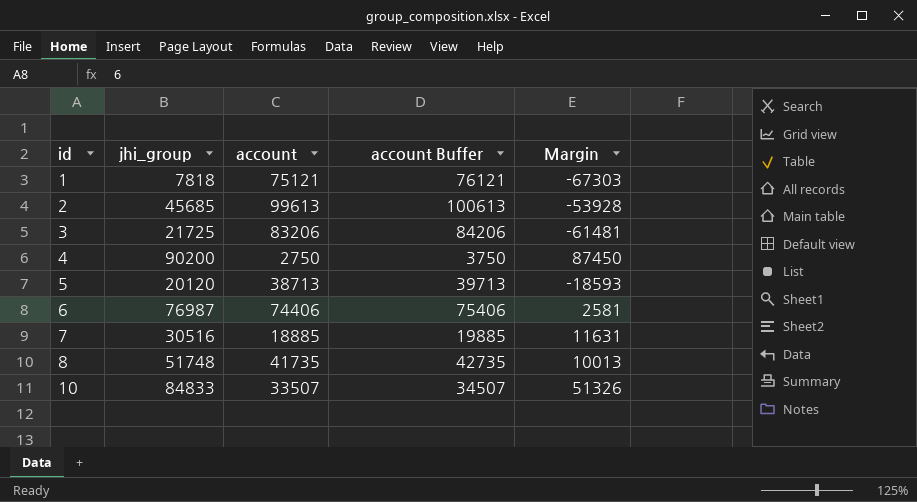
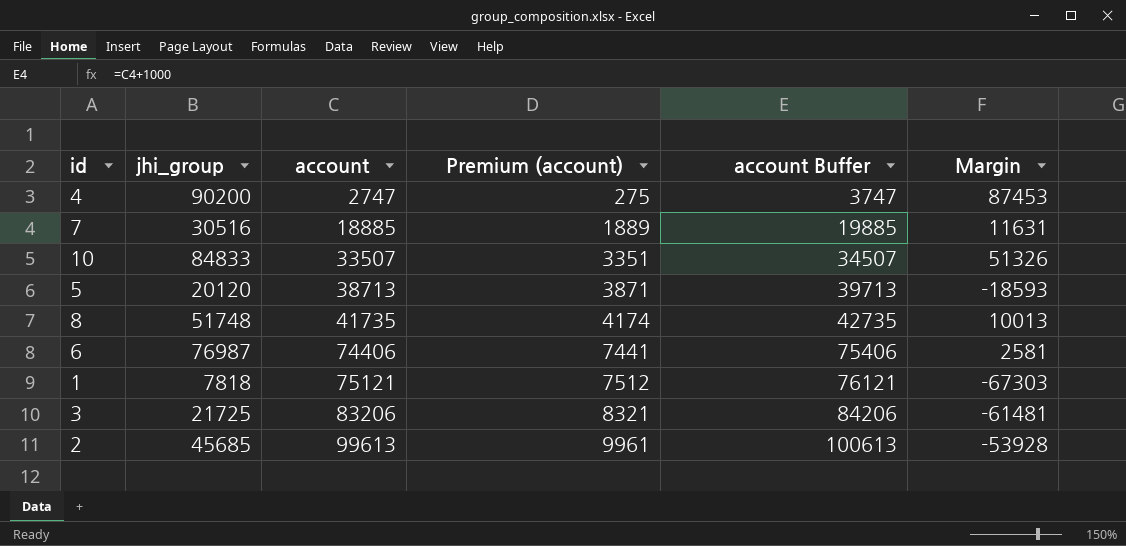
row order: id ascending -> account ascending
column Premium (account) | formula: none -> [account] * 0.1
4 | account: 2750 -> 2747
4 | account Buffer: 3750 -> 3747
4 | Margin: 87450 -> 87453

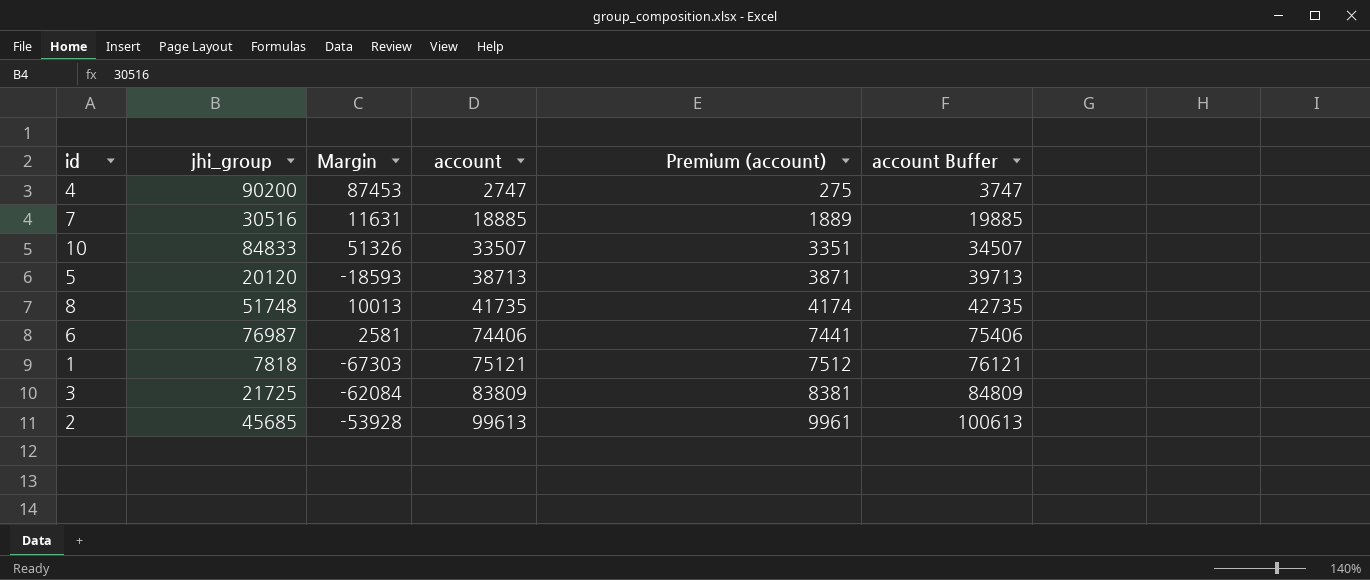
column Margin | position: 6 -> 3
3 | Margin: -61481 -> -62084
3 | account: 83206 -> 83809
3 | Premium (account): 8321 -> 8381
3 | account Buffer: 84206 -> 84809

